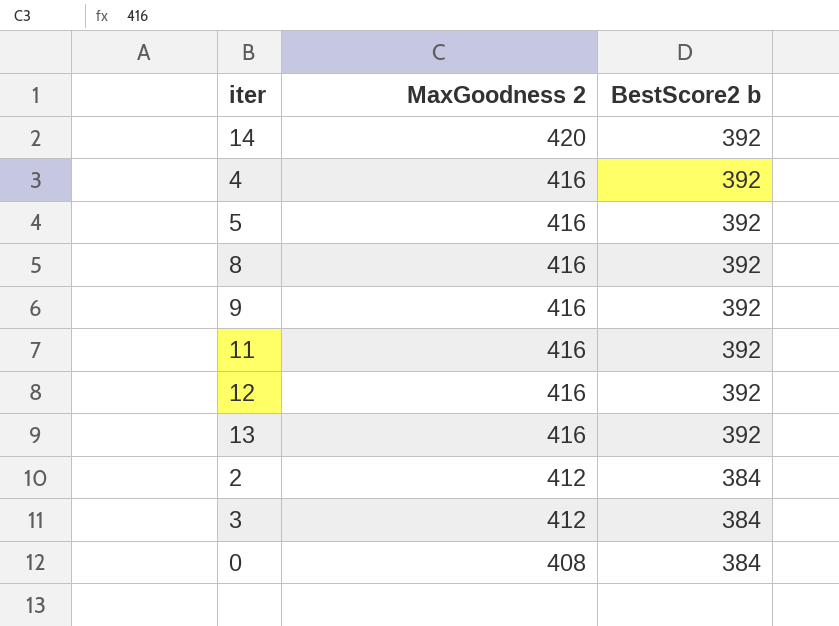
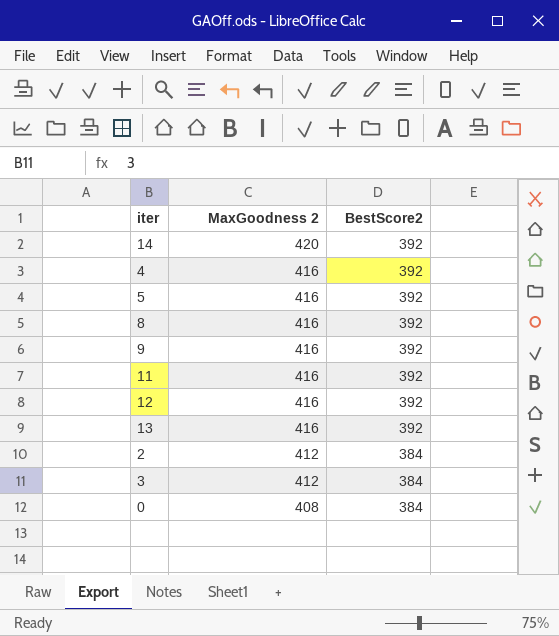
column name: BestScore2 b -> BestScore2

